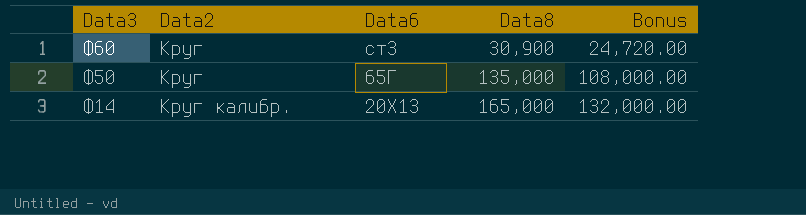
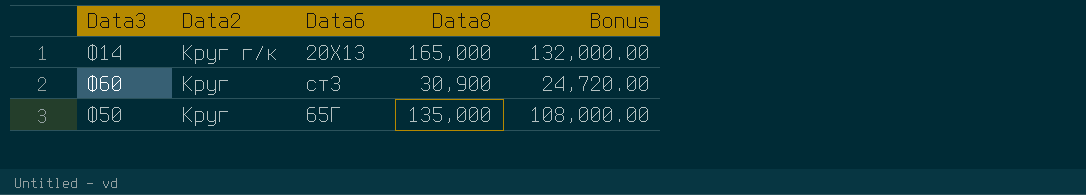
row order: Data3 descending -> Data2 descending
Ф14 | Data2: Круг калибр. -> Круг г/к

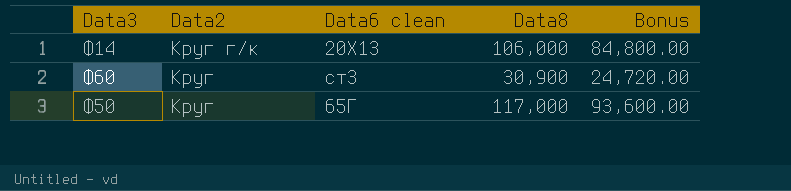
column name: Data6 -> Data6 clean
Ф14 | Data8: 165,000 -> 106,000
Ф14 | Bonus: 132,000.00 -> 84,800.00
Ф50 | Data8: 135,000 -> 117,000
Ф50 | Bonus: 108,000.00 -> 93,600.00

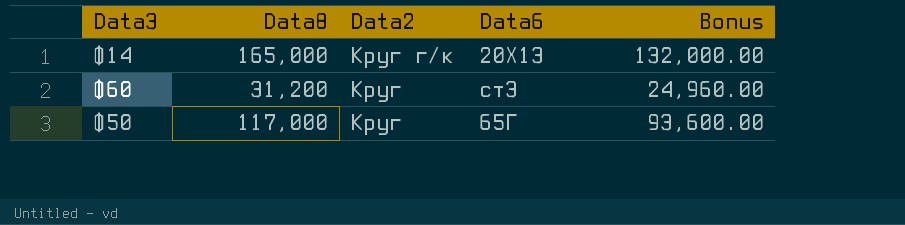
column Data8 | position: 4 -> 2
column name: Data6 clean -> Data6
Ф14 | Data8: 106,000 -> 165,000
Ф14 | Bonus: 84,800.00 -> 132,000.00
Ф60 | Data8: 30,900 -> 31,200
Ф60 | Bonus: 24,720.00 -> 24,960.00

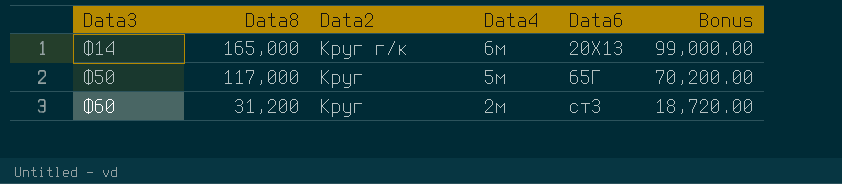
row order: Data2 descending -> Data3 ascending
column Data4 | position: none -> 4
column Bonus | formula: [Data8] * 0.8 -> [Data8] * 0.6

